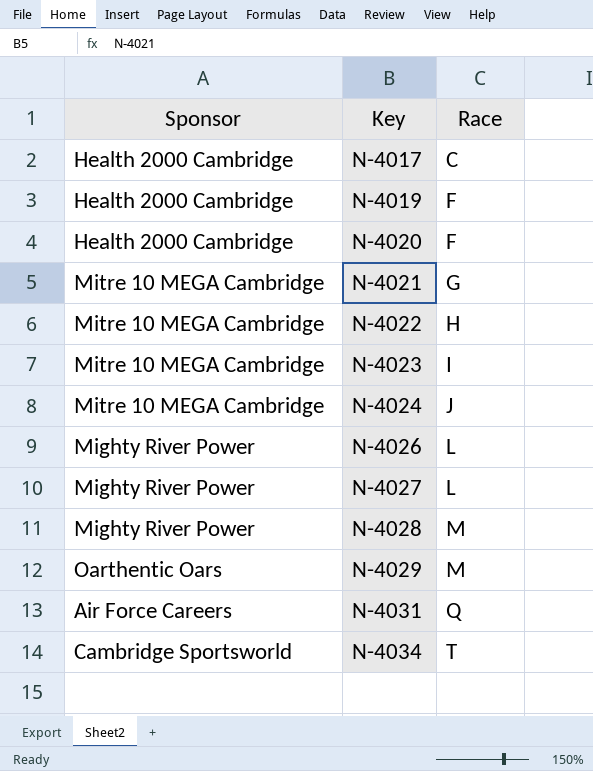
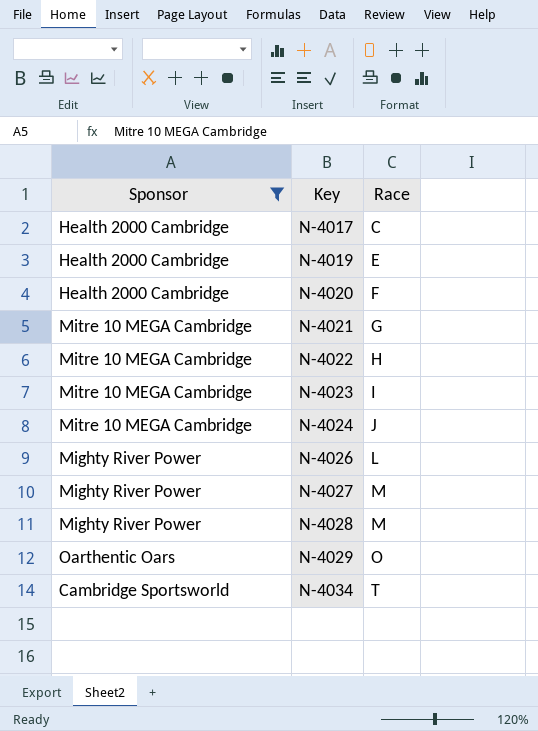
filter: none -> Sponsor != Air Force Careers
N-4019 | Race: F -> E
N-4027 | Race: L -> M
N-4029 | Race: M -> O

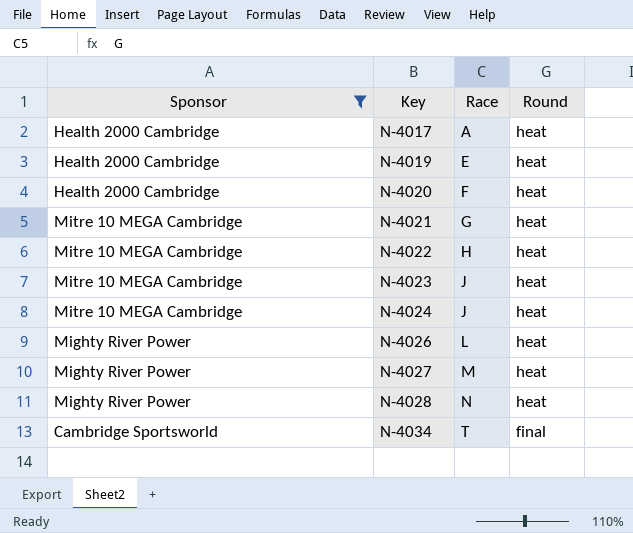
column Round | position: none -> 4
row N-4029: Oarthentic Oars | O -> none
N-4017 | Race: C -> A
N-4023 | Race: I -> J
N-4028 | Race: M -> N

